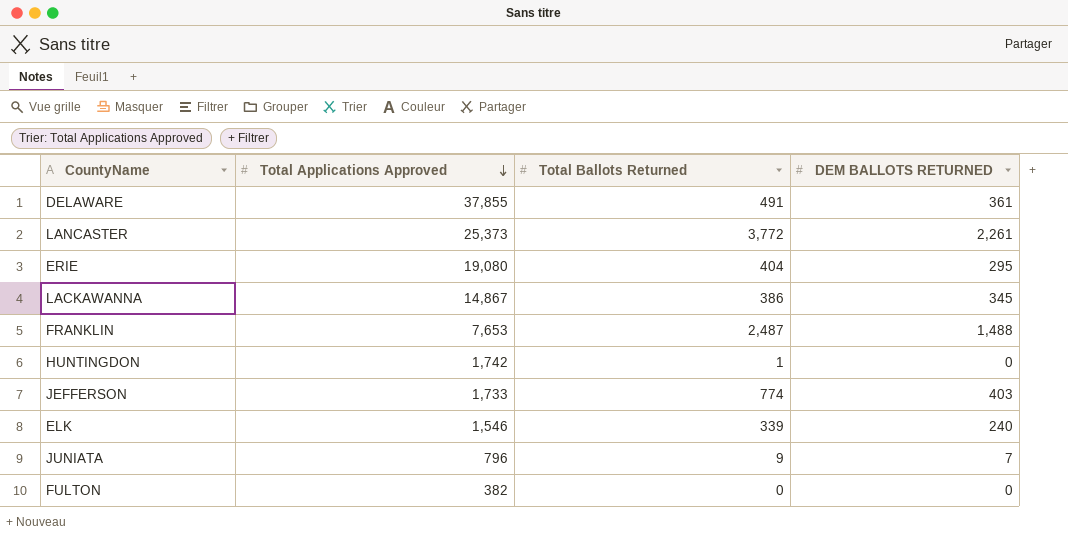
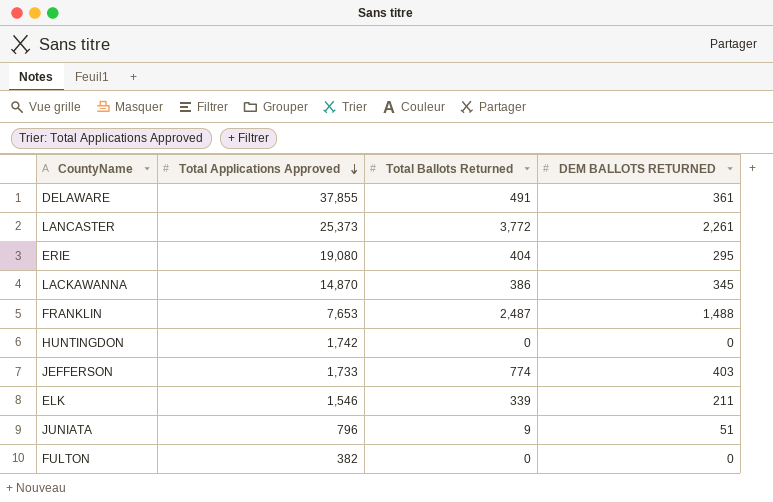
LACKAWANNA | Total Applications Approved: 14,867 -> 14,870
HUNTINGDON | Total Ballots Returned: 1 -> 0
ELK | DEM BALLOTS RETURNED: 240 -> 211
JUNIATA | DEM BALLOTS RETURNED: 7 -> 51

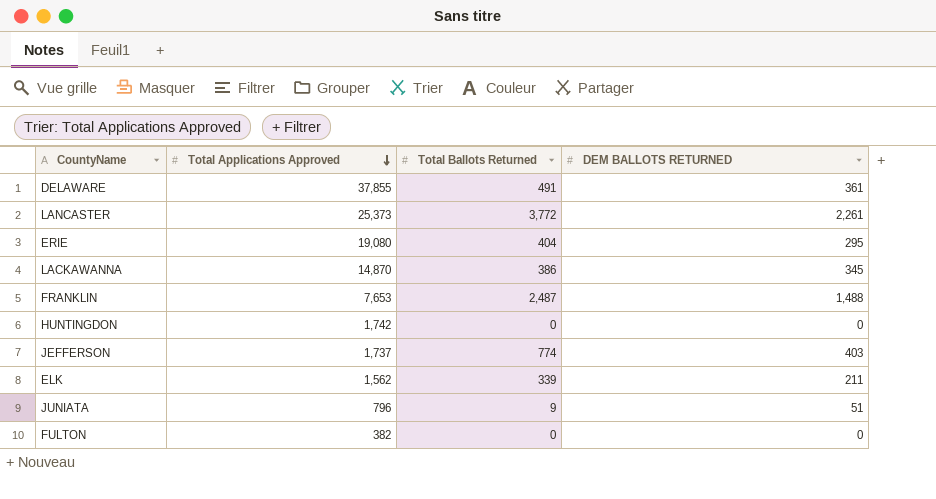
JEFFERSON | Total Applications Approved: 1,733 -> 1,737
ELK | Total Applications Approved: 1,546 -> 1,562

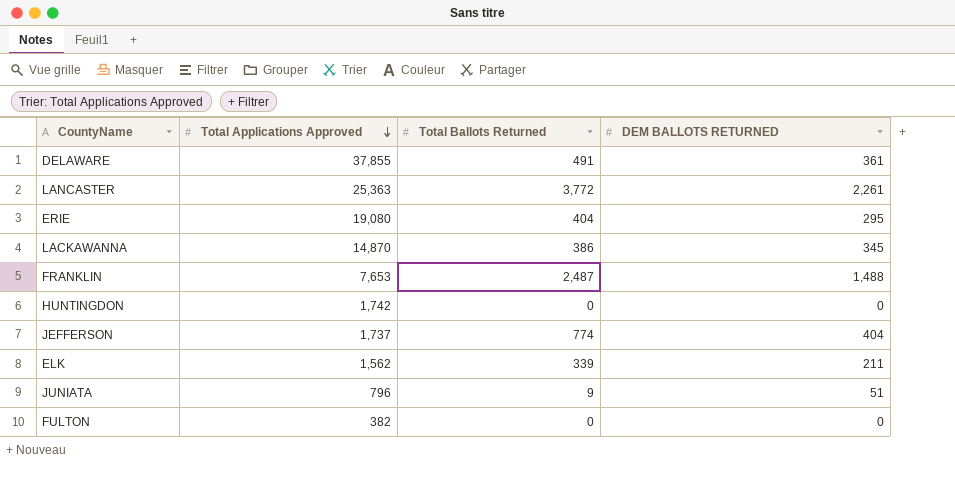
LANCASTER | Total Applications Approved: 25,373 -> 25,363
JEFFERSON | DEM BALLOTS RETURNED: 403 -> 404

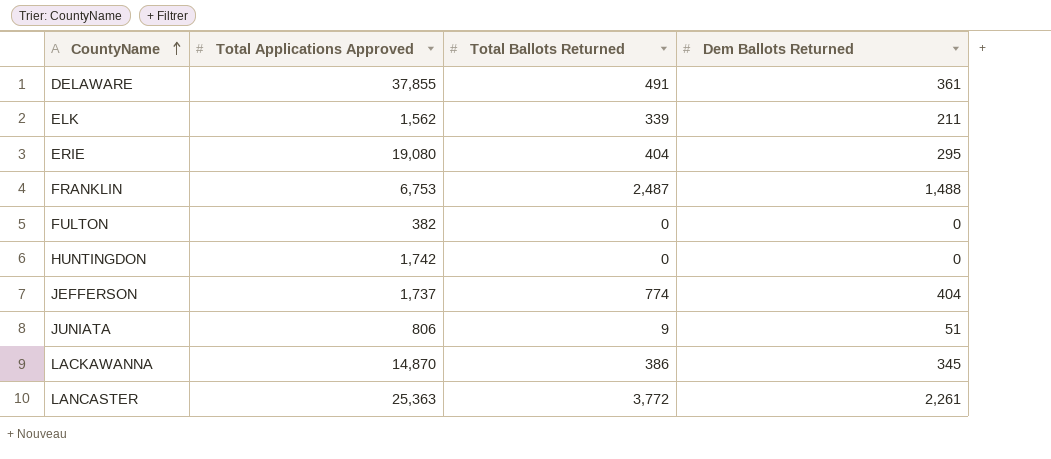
row order: Total Applications Approved descending -> CountyName ascending
column name: DEM BALLOTS RETURNED -> Dem Ballots Returned
FRANKLIN | Total Applications Approved: 7,653 -> 6,753
JUNIATA | Total Applications Approved: 796 -> 806

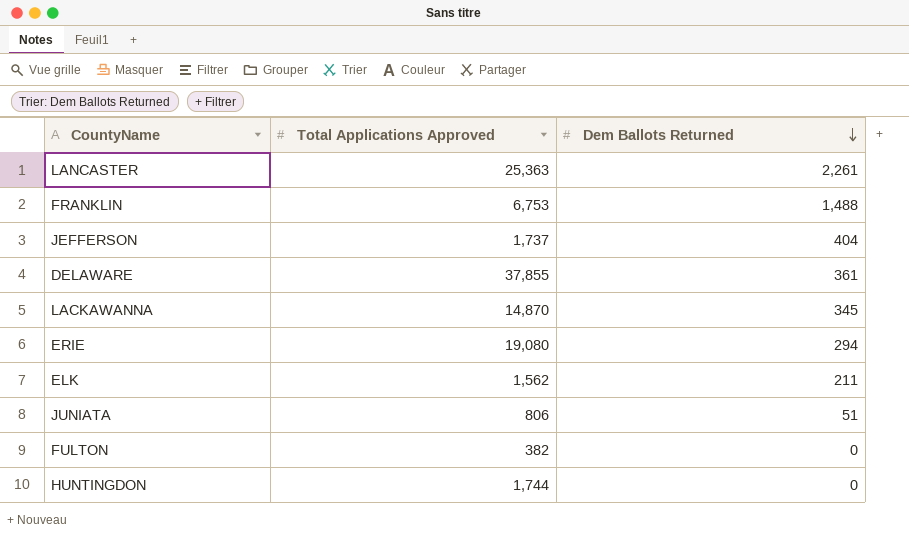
row order: CountyName ascending -> Dem Ballots Returned descending
column Total Ballots Returned | position: 3 -> none
ERIE | Dem Ballots Returned: 295 -> 294
HUNTINGDON | Total Applications Approved: 1,742 -> 1,744

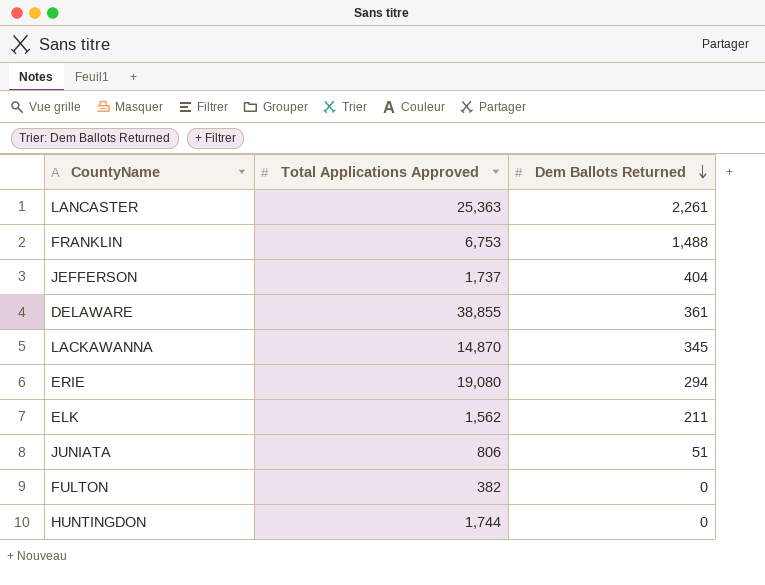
DELAWARE | Total Applications Approved: 37,855 -> 38,855

